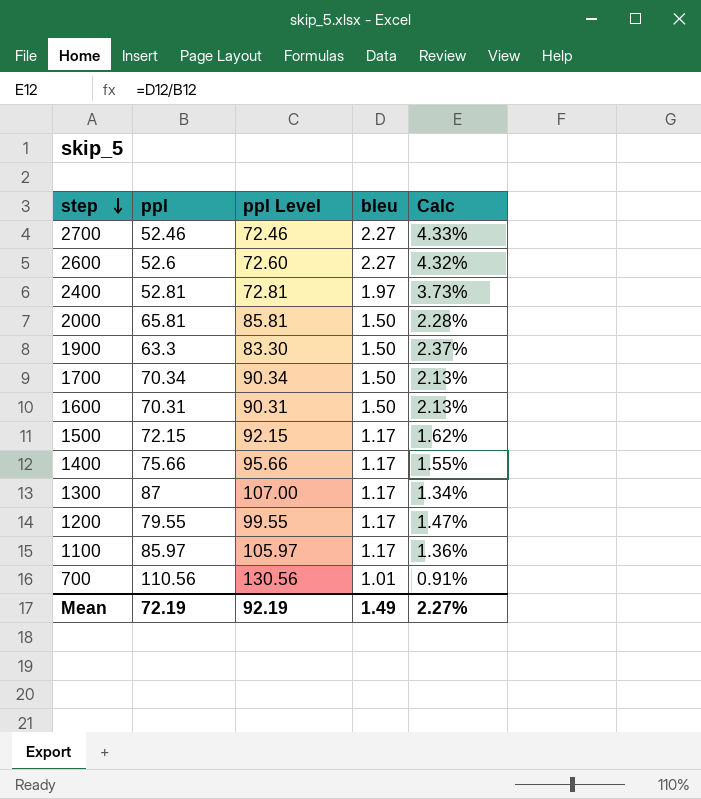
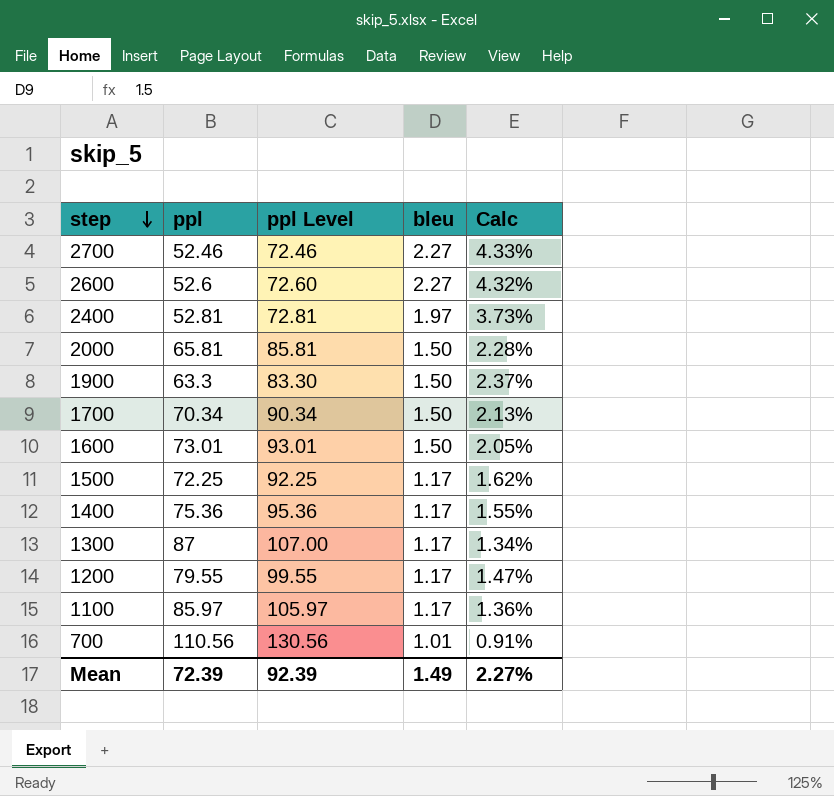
1600 | ppl: 70.31 -> 73.01
1600 | ppl Level: 90.31 -> 93.01
1600 | Calc: 2.13% -> 2.05%
1500 | ppl: 72.15 -> 72.25
1500 | ppl Level: 92.15 -> 92.25
1400 | ppl: 75.66 -> 75.36
1400 | ppl Level: 95.66 -> 95.36
Mean | ppl: 72.19 -> 72.39
Mean | ppl Level: 92.19 -> 92.39

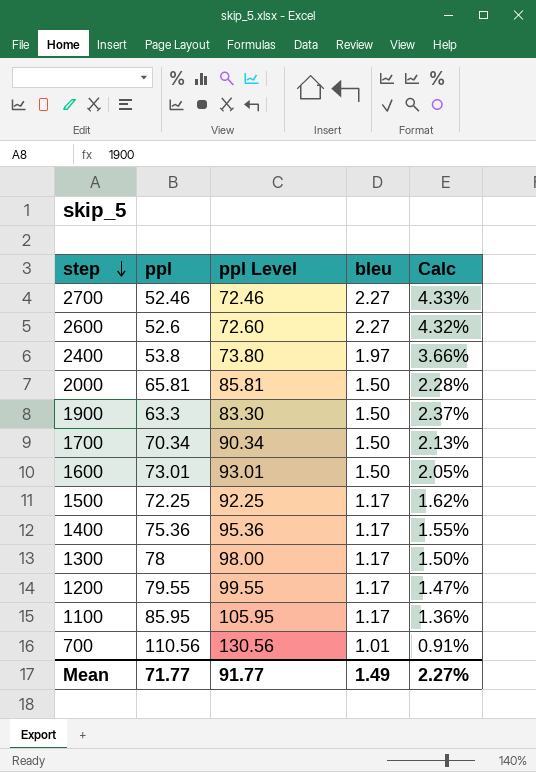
2400 | ppl: 52.81 -> 53.8
2400 | ppl Level: 72.81 -> 73.80
2400 | Calc: 3.73% -> 3.66%
1300 | ppl: 87 -> 78
1300 | ppl Level: 107.00 -> 98.00
1300 | Calc: 1.34% -> 1.50%
1100 | ppl: 85.97 -> 85.95
1100 | ppl Level: 105.97 -> 105.95
Mean | ppl: 72.39 -> 71.77
Mean | ppl Level: 92.39 -> 91.77

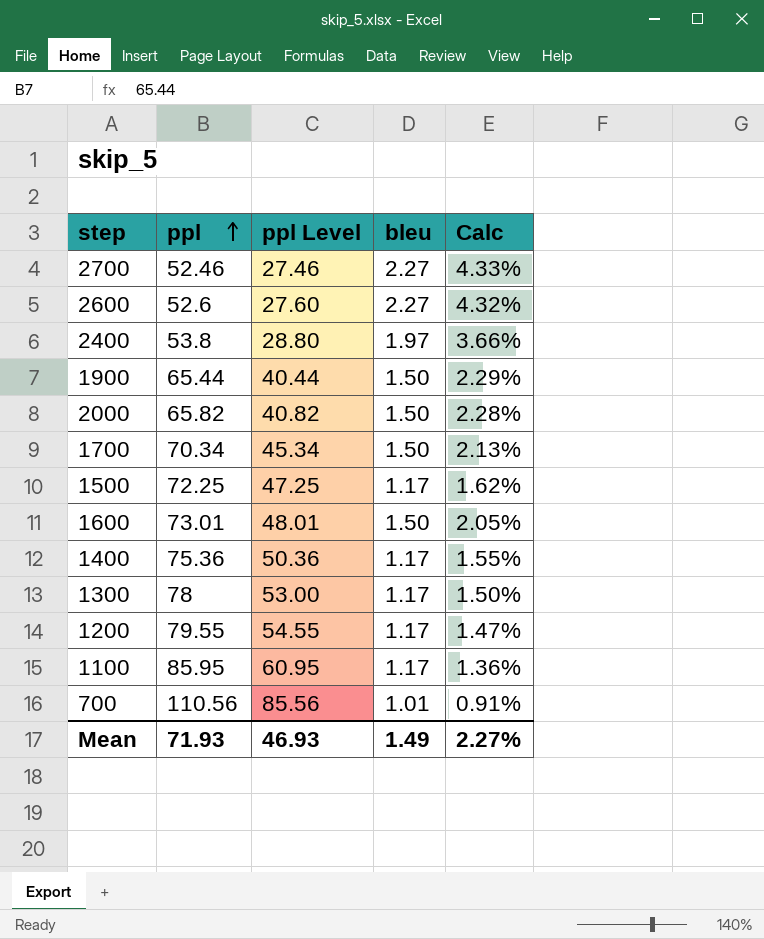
row order: step descending -> ppl ascending
column ppl Level | formula: [ppl] + 20 -> [ppl] - 25
1900 | ppl: 63.3 -> 65.44
1900 | Calc: 2.37% -> 2.29%
2000 | ppl: 65.81 -> 65.82
Mean | ppl: 71.77 -> 71.93
Mean | ppl Level: 91.77 -> 46.93

